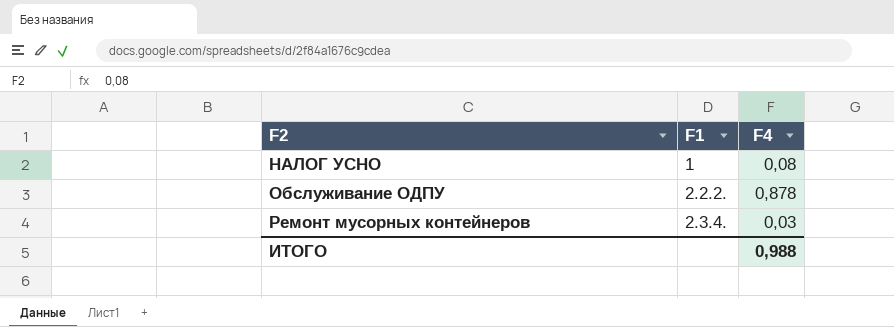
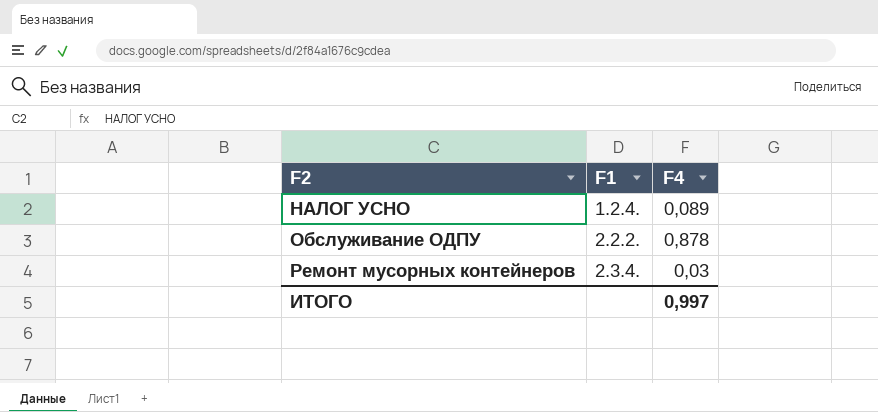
НАЛОГ УСНО | F1: 1 -> 1.2.4.
НАЛОГ УСНО | F4: 0,08 -> 0,089
ИТОГО | F4: 0,988 -> 0,997

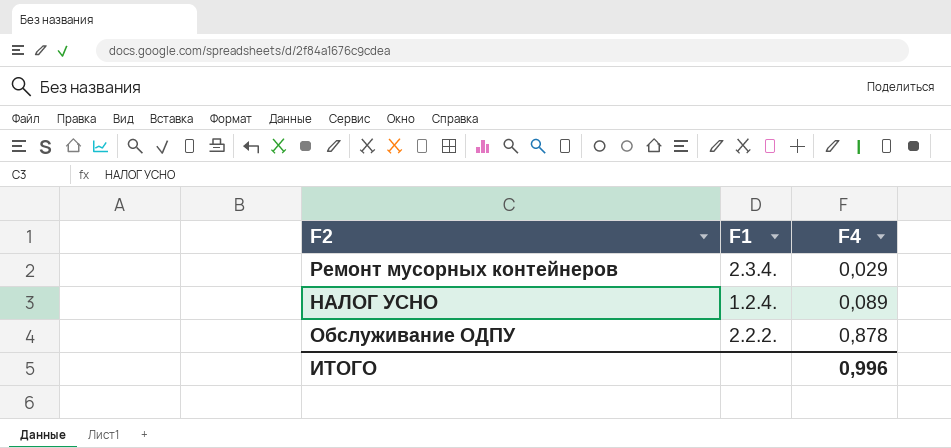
row order: F2 ascending -> F4 ascending
Ремонт мусорных контейнеров | F4: 0,03 -> 0,029
ИТОГО | F4: 0,997 -> 0,996

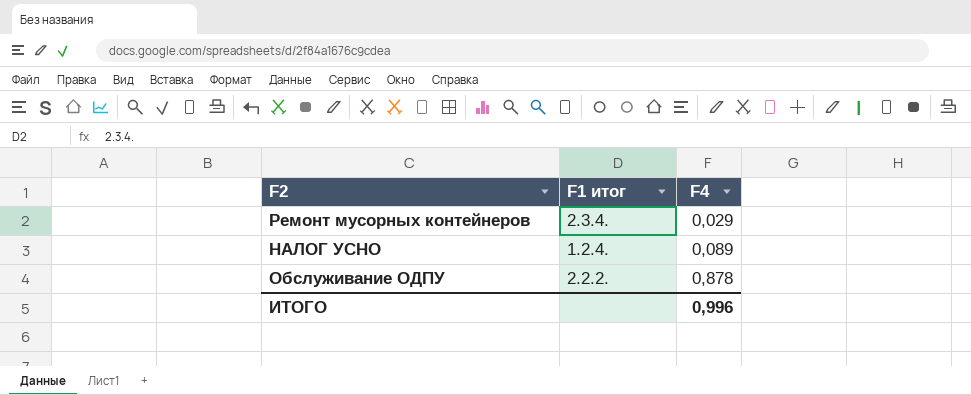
column name: F1 -> F1 итог

